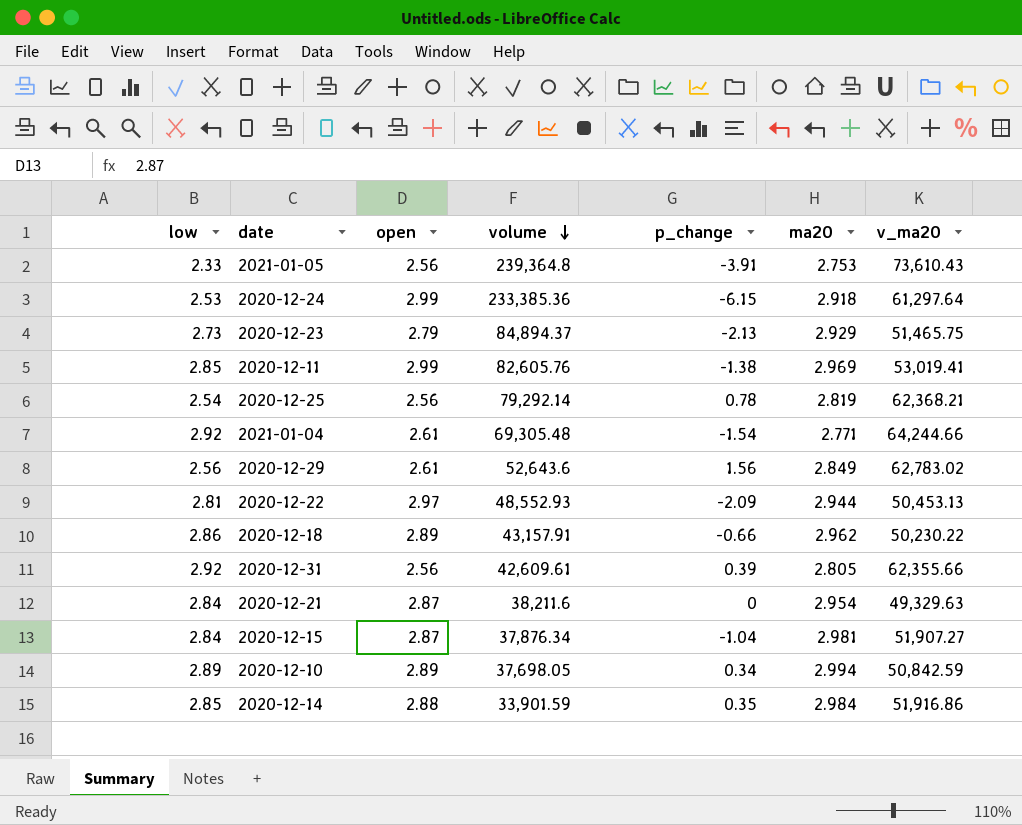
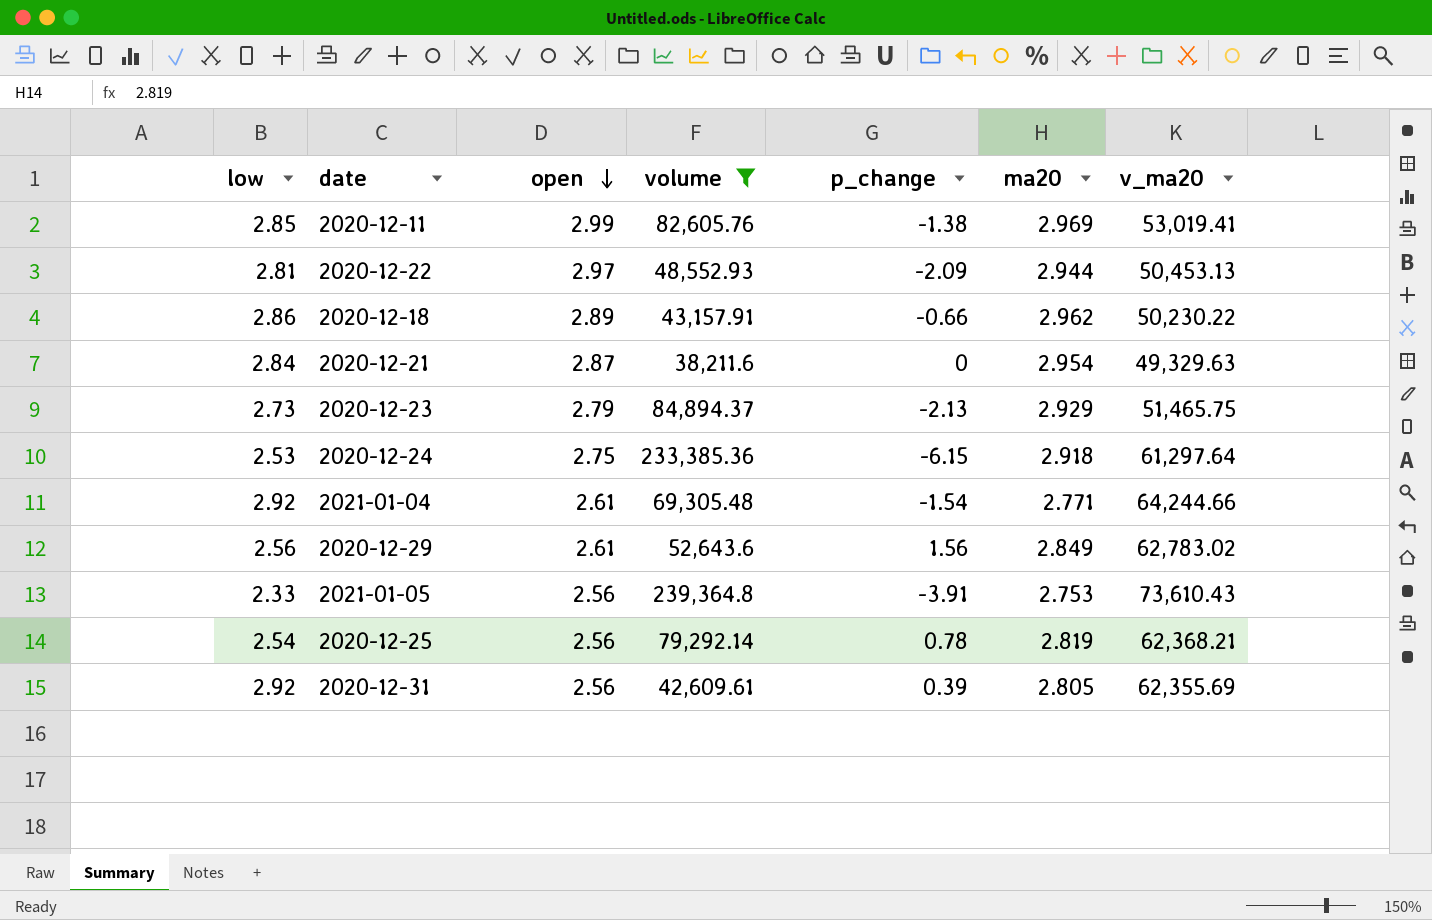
filter: none -> volume >= 38,211.6
row order: volume descending -> open descending
2020-12-24 | open: 2.99 -> 2.75
2020-12-31 | v_ma20: 62,355.66 -> 62,355.69

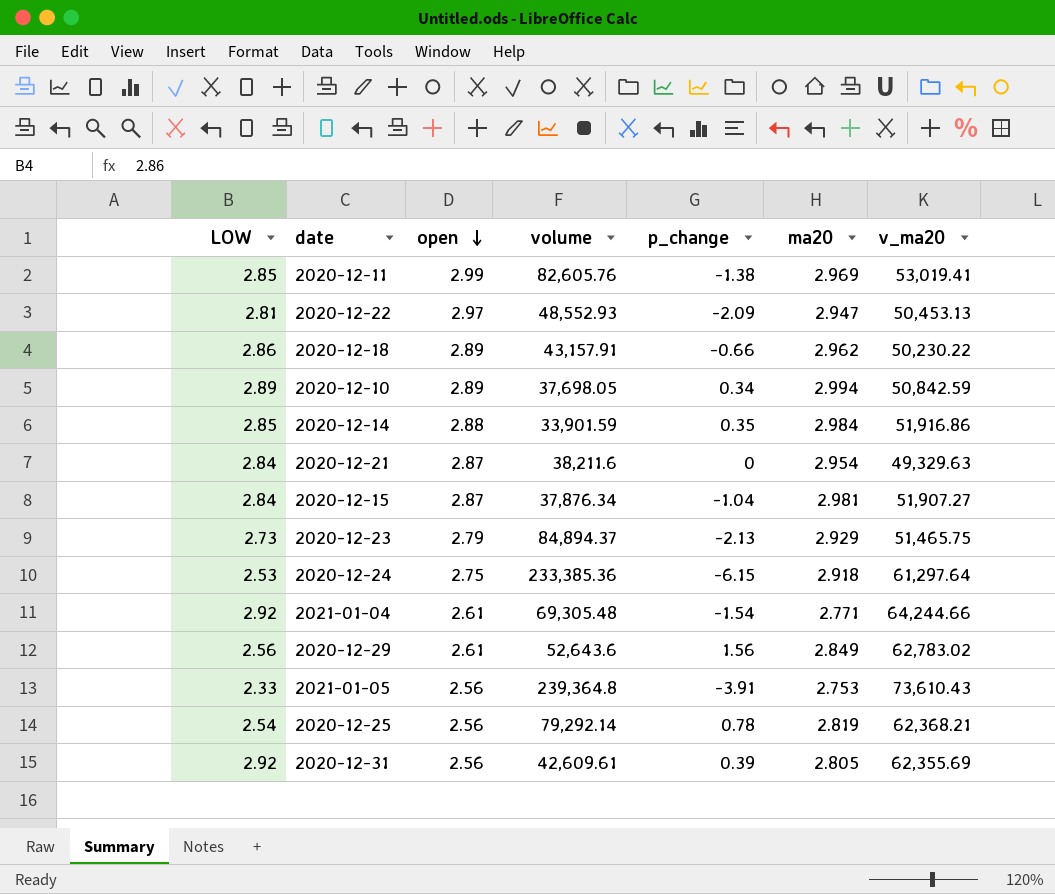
filter: volume >= 38,211.6 -> none
column name: low -> LOW
2020-12-22 | ma20: 2.944 -> 2.947

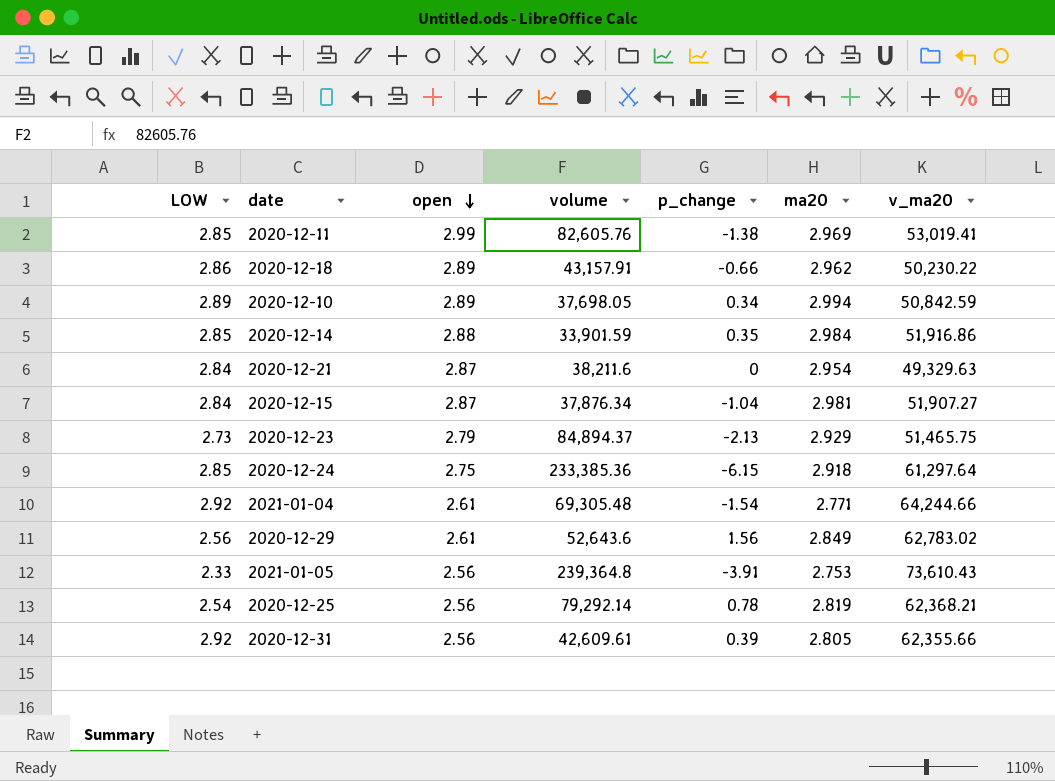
row 2020-12-22: 2.81 | 2.97 | 48,552.93 | -2.09 | 2.947 | 50,453.13 -> none
2020-12-24 | LOW: 2.53 -> 2.85
2020-12-31 | v_ma20: 62,355.69 -> 62,355.66

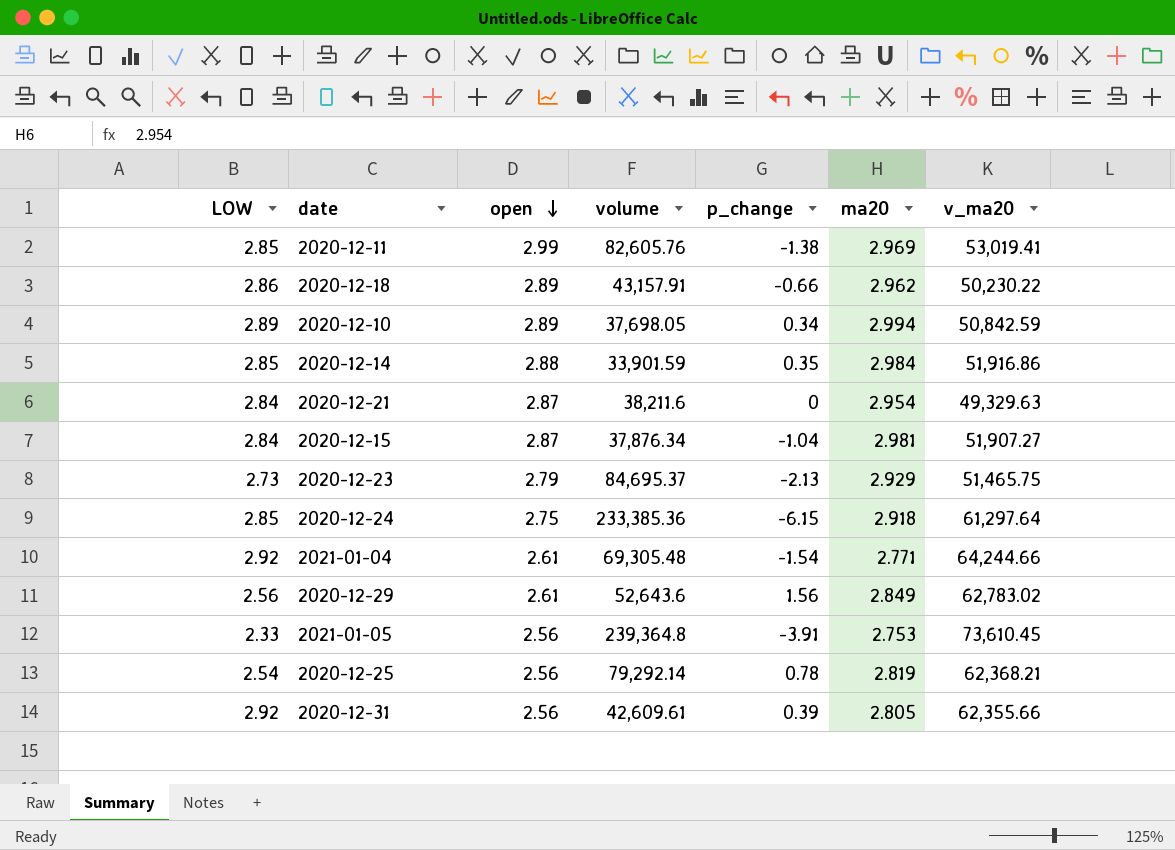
2020-12-23 | volume: 84,894.37 -> 84,695.37
2021-01-05 | v_ma20: 73,610.43 -> 73,610.45

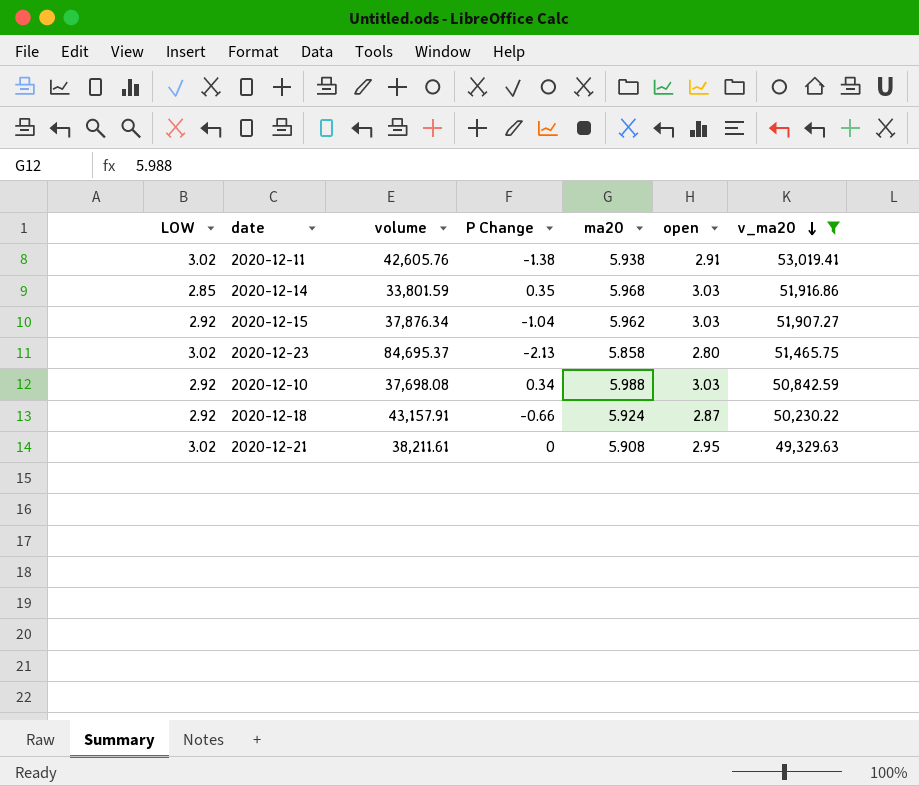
filter: none -> v_ma20 <= 53,019.41
row order: open descending -> v_ma20 descending
column name: p_change -> P Change
column open | position: 3 -> 6
2020-12-11 | LOW: 2.85 -> 3.02
2020-12-11 | volume: 82,605.76 -> 42,605.76
2020-12-11 | ma20: 2.969 -> 5.938
2020-12-11 | open: 2.99 -> 2.91
2020-12-14 | volume: 33,901.59 -> 33,801.59
2020-12-14 | ma20: 2.984 -> 5.968
2020-12-14 | open: 2.88 -> 3.03
2020-12-15 | LOW: 2.84 -> 2.92
2020-12-15 | ma20: 2.981 -> 5.962
2020-12-15 | open: 2.87 -> 3.03
2020-12-23 | LOW: 2.73 -> 3.02
2020-12-23 | ma20: 2.929 -> 5.858
2020-12-23 | open: 2.79 -> 2.80
2020-12-10 | LOW: 2.89 -> 2.92
2020-12-10 | volume: 37,698.05 -> 37,698.08
2020-12-10 | ma20: 2.994 -> 5.988
2020-12-10 | open: 2.89 -> 3.03
2020-12-18 | LOW: 2.86 -> 2.92
2020-12-18 | ma20: 2.962 -> 5.924
2020-12-18 | open: 2.89 -> 2.87
2020-12-21 | LOW: 2.84 -> 3.02
2020-12-21 | volume: 38,211.6 -> 38,211.61
2020-12-21 | ma20: 2.954 -> 5.908
2020-12-21 | open: 2.87 -> 2.95

